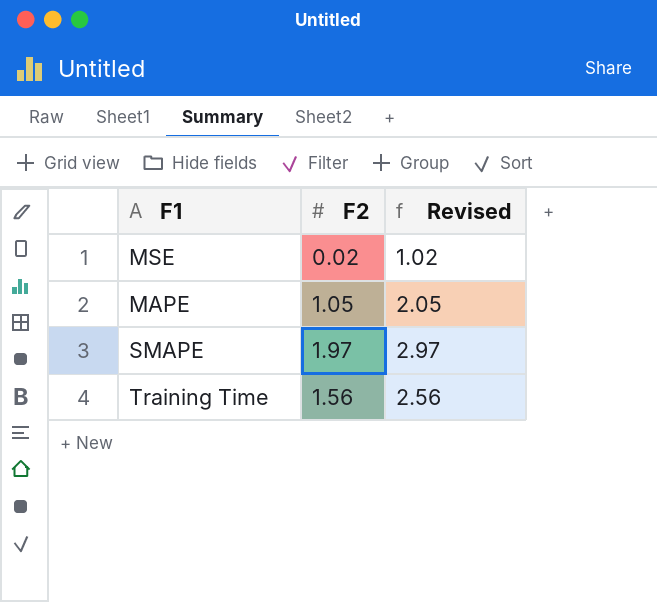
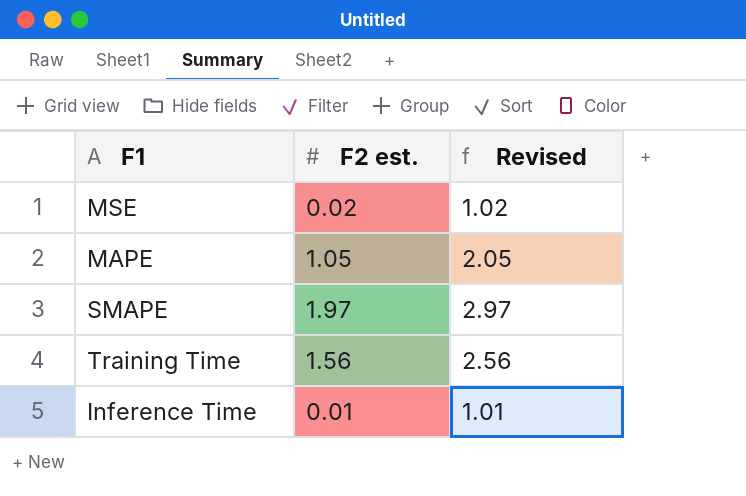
column name: F2 -> F2 est.
row Inference Time: none -> 0.01 | 1.01

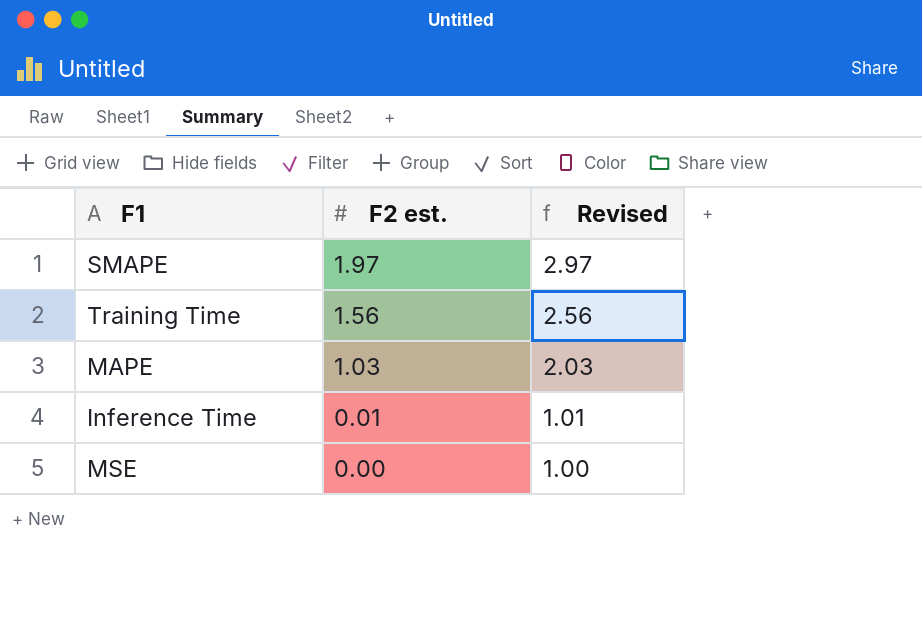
row order: none -> F2 est. descending
MAPE | F2 est.: 1.05 -> 1.03
MAPE | Revised: 2.05 -> 2.03
MSE | F2 est.: 0.02 -> 0.00
MSE | Revised: 1.02 -> 1.00

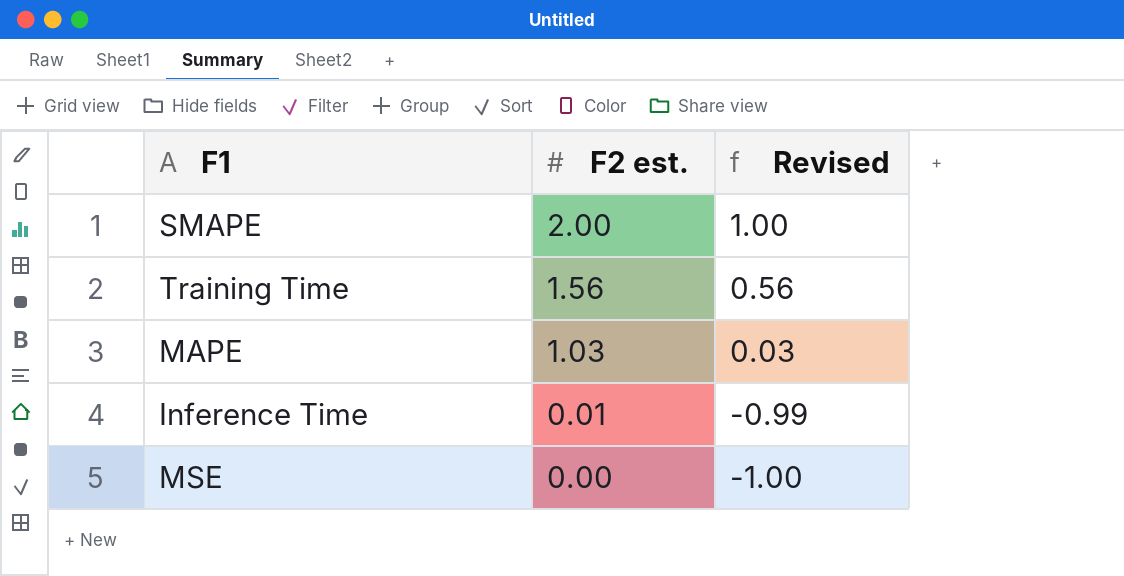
column Revised | formula: [F2 est.] + 1 -> [F2 est.] - 1
SMAPE | F2 est.: 1.97 -> 2.00

